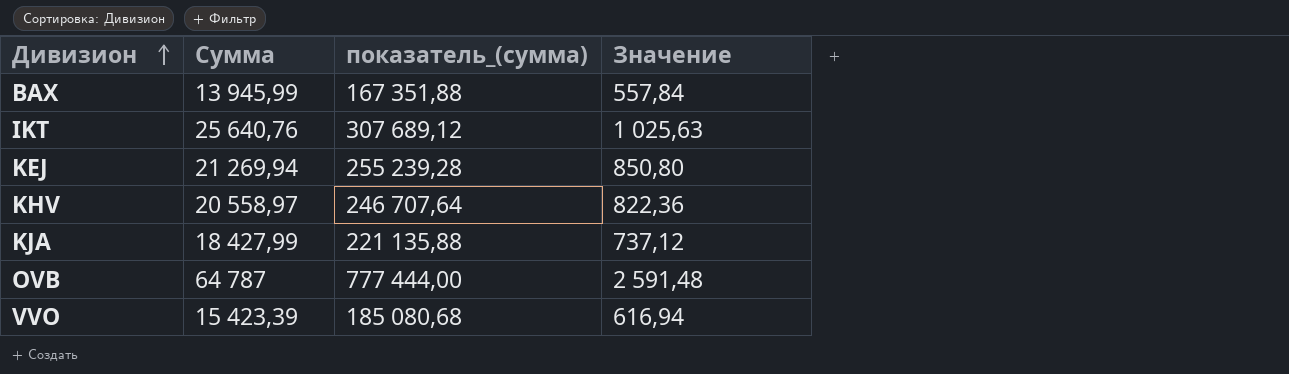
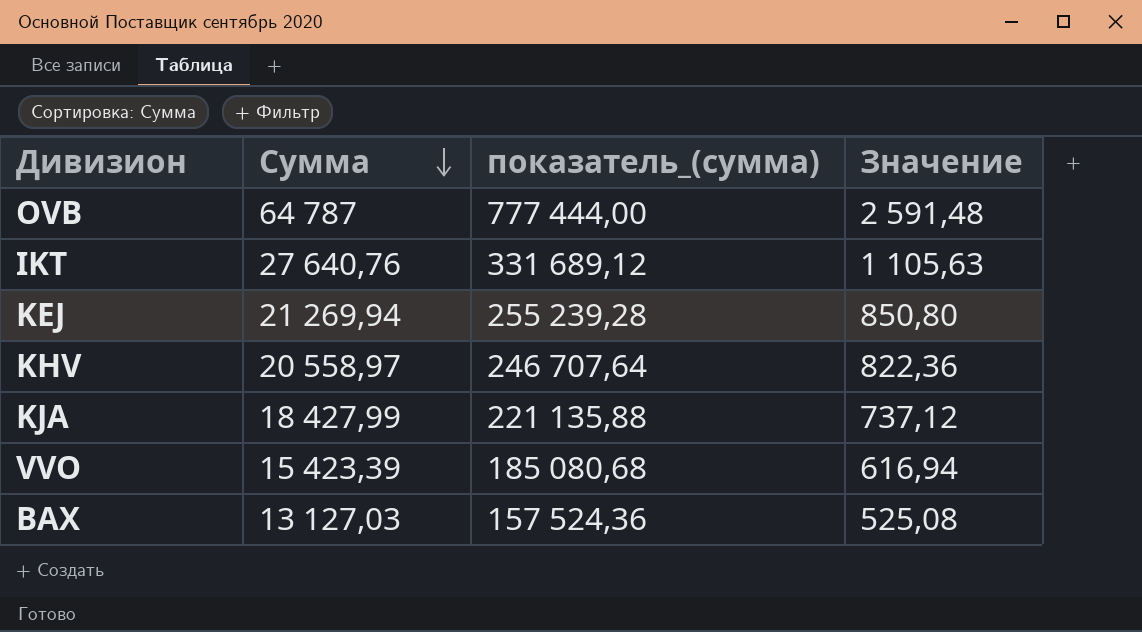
row order: Дивизион ascending -> Сумма descending
IKT | Сумма: 25 640,76 -> 27 640,76
IKT | показатель_(сумма): 307 689,12 -> 331 689,12
IKT | Значение: 1 025,63 -> 1 105,63
BAX | Сумма: 13 945,99 -> 13 127,03
BAX | показатель_(сумма): 167 351,88 -> 157 524,36
BAX | Значение: 557,84 -> 525,08

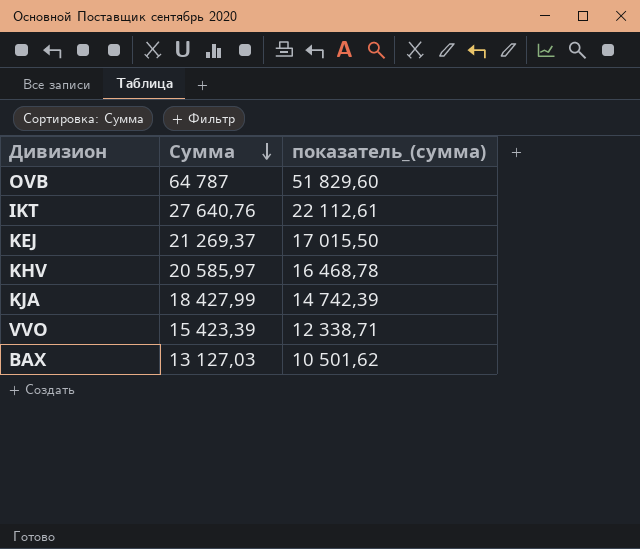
column Значение | formula: [Сумма] * 0,04 -> none
column показатель_(сумма) | formula: [Сумма] * 12 -> [Сумма] * 0,8
KEJ | Сумма: 21 269,94 -> 21 269,37
KHV | Сумма: 20 558,97 -> 20 585,97

